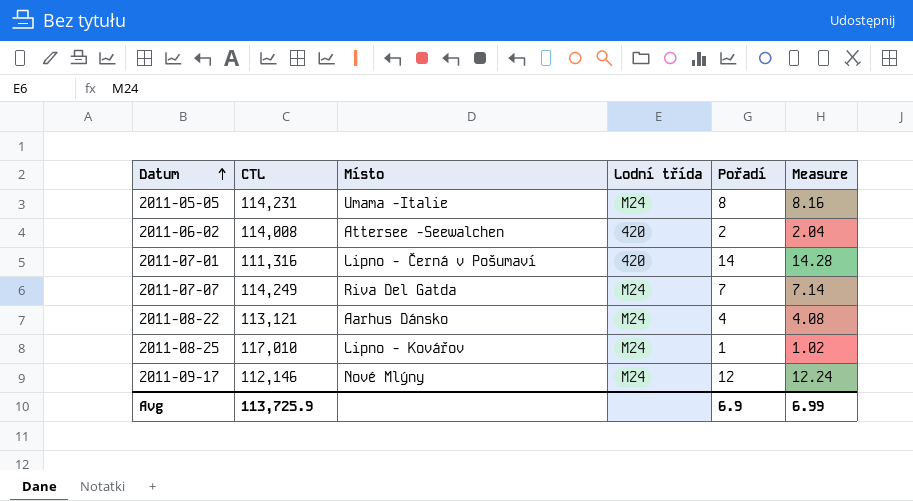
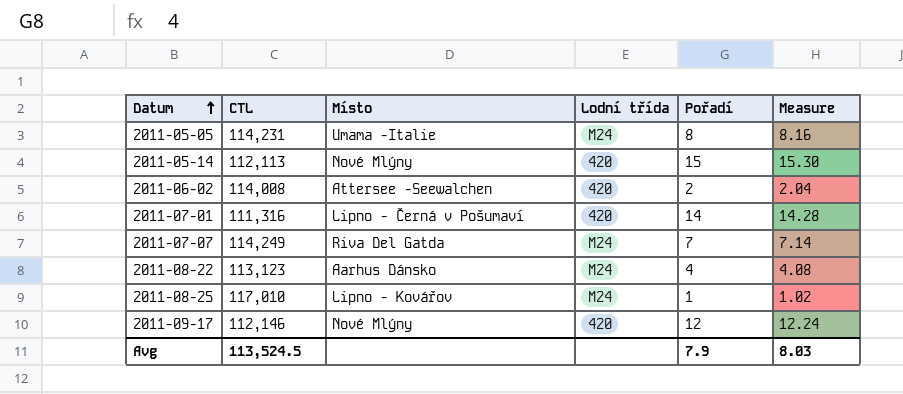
row 2011-05-14: none -> 112,113 | Nové Mlýny | 420 | 15 | 15.30
2011-08-22 | CTL: 113,121 -> 113,123
2011-09-17 | Lodní třída: M24 -> 420
Avg | CTL: 113,725.9 -> 113,524.5
Avg | Pořadí: 6.9 -> 7.9
Avg | Measure: 6.99 -> 8.03

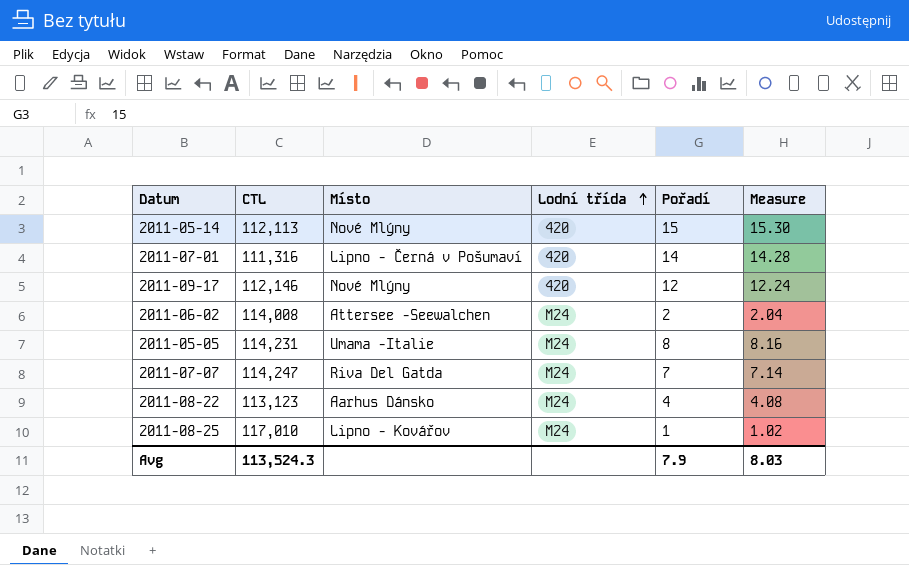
row order: Datum ascending -> Lodní třída ascending
2011-06-02 | Lodní třída: 420 -> M24
2011-07-07 | CTL: 114,249 -> 114,247
Avg | CTL: 113,524.5 -> 113,524.3

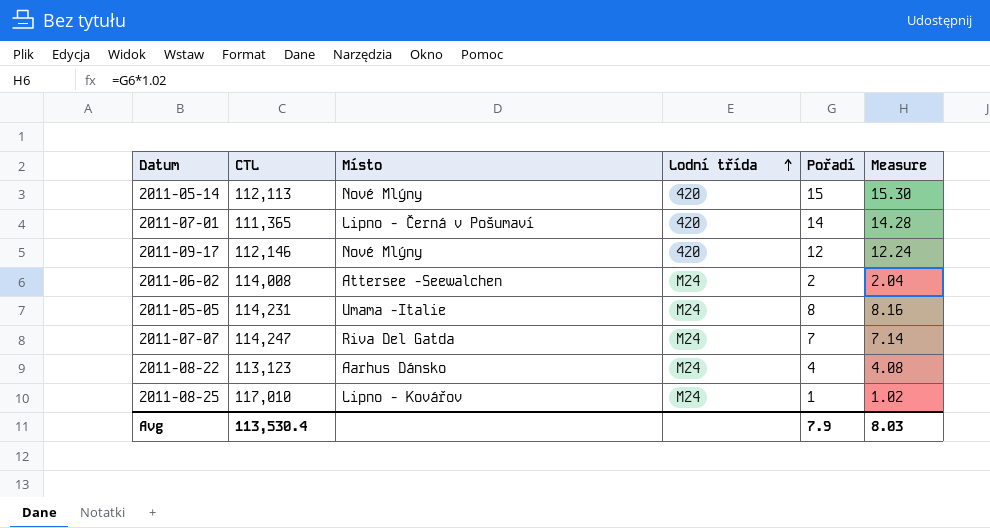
2011-07-01 | CTL: 111,316 -> 111,365
Avg | CTL: 113,524.3 -> 113,530.4

